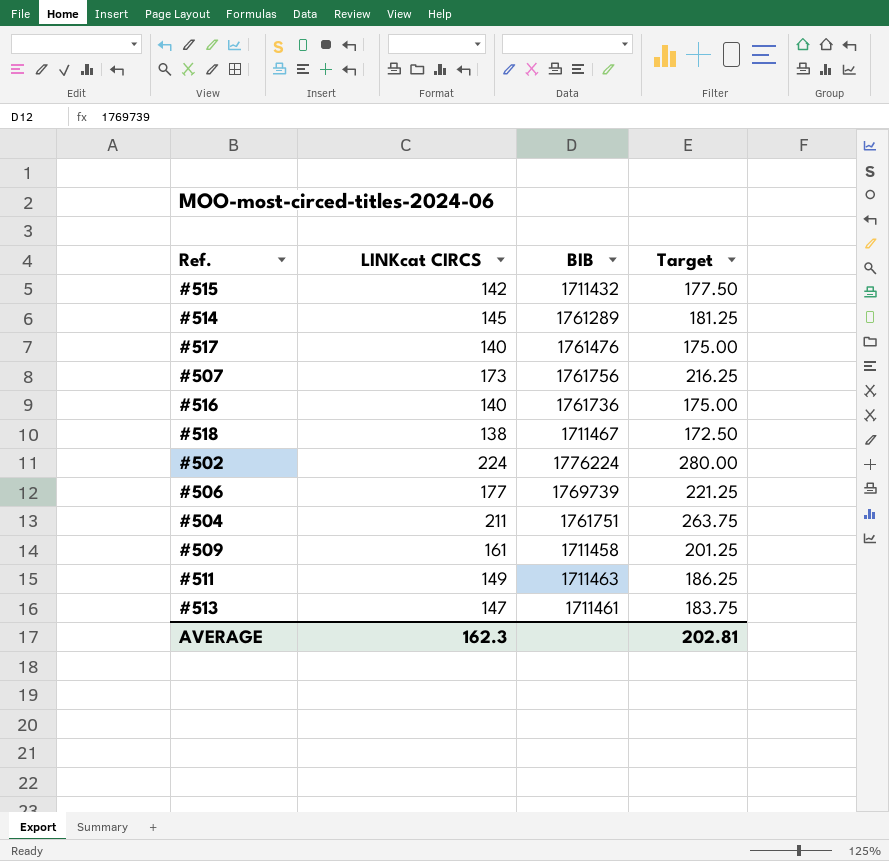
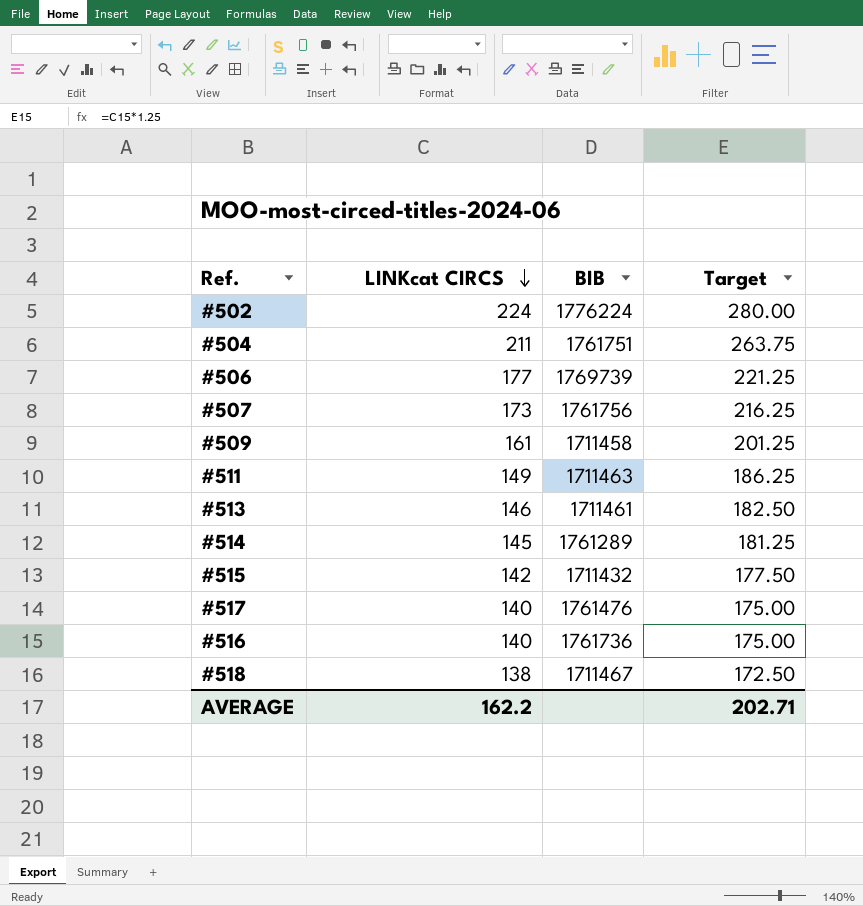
row order: none -> LINKcat CIRCS descending
#513 | LINKcat CIRCS: 147 -> 146
#513 | Target: 183.75 -> 182.50
AVERAGE | LINKcat CIRCS: 162.3 -> 162.2
AVERAGE | Target: 202.81 -> 202.71

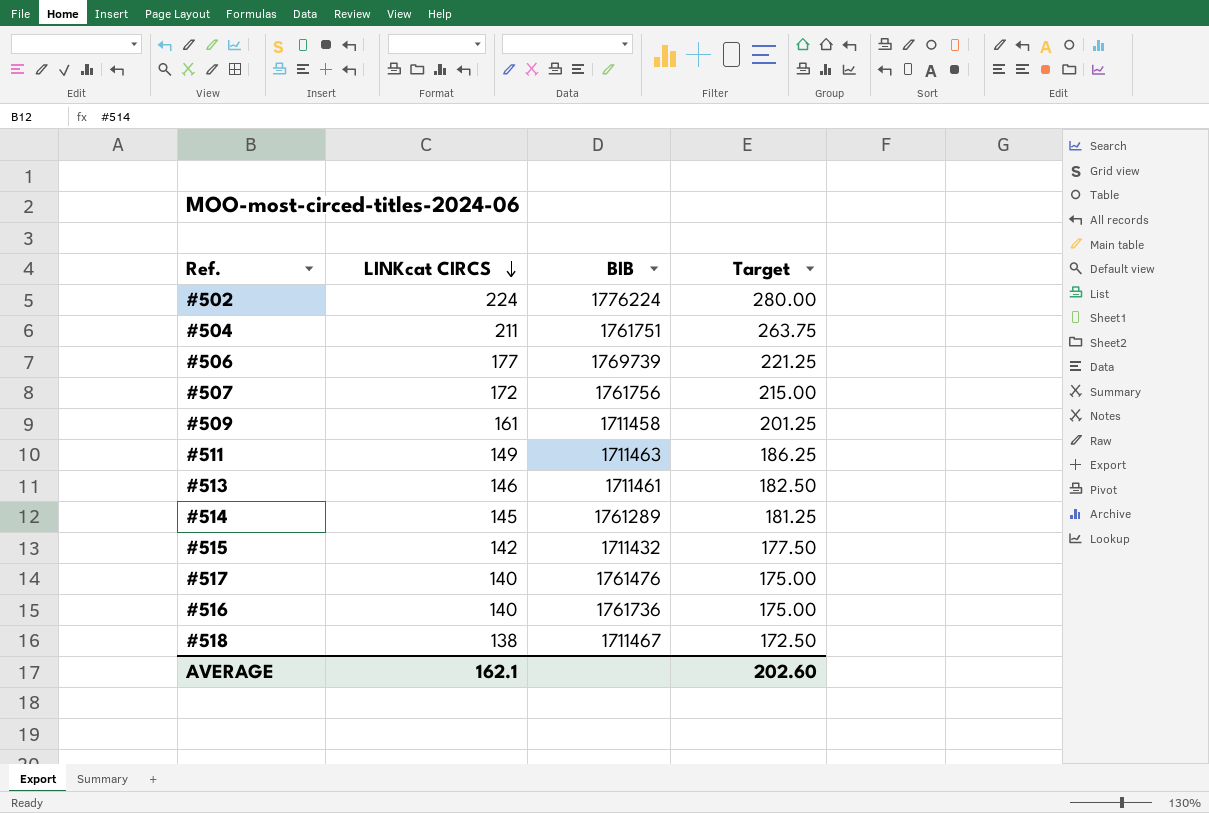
#507 | LINKcat CIRCS: 173 -> 172
#507 | Target: 216.25 -> 215.00
AVERAGE | LINKcat CIRCS: 162.2 -> 162.1
AVERAGE | Target: 202.71 -> 202.60

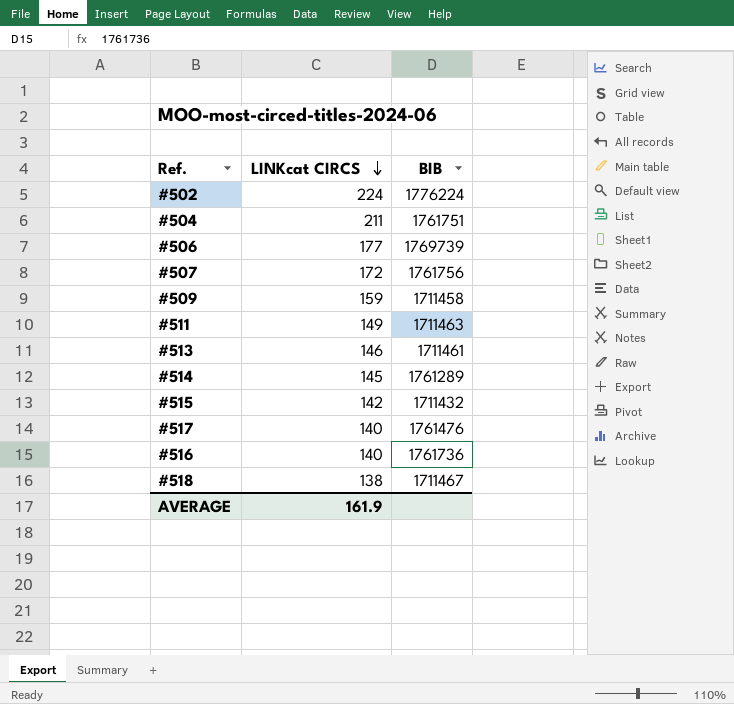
column Target | formula: [LINKcat CIRCS] * 1.25 -> none
#509 | LINKcat CIRCS: 161 -> 159
AVERAGE | LINKcat CIRCS: 162.1 -> 161.9

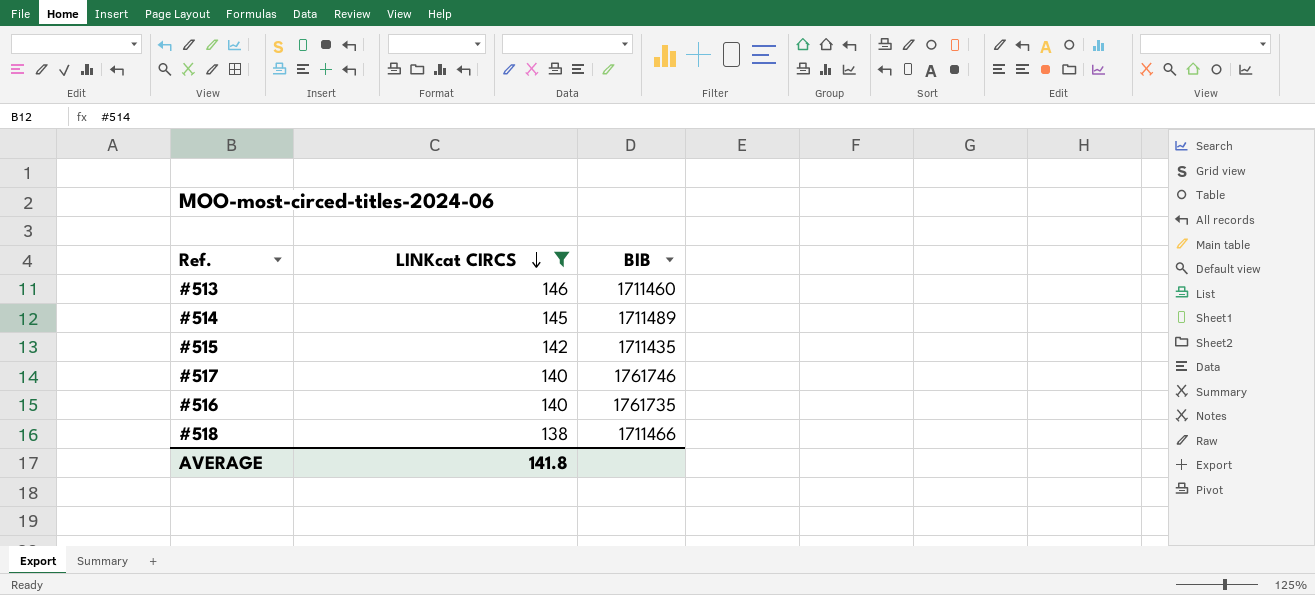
filter: none -> LINKcat CIRCS <= 146
#513 | BIB: 1711461 -> 1711460
#514 | BIB: 1761289 -> 1711489
#515 | BIB: 1711432 -> 1711435
#517 | BIB: 1761476 -> 1761746
#516 | BIB: 1761736 -> 1761735
#518 | BIB: 1711467 -> 1711466
AVERAGE | LINKcat CIRCS: 161.9 -> 141.8

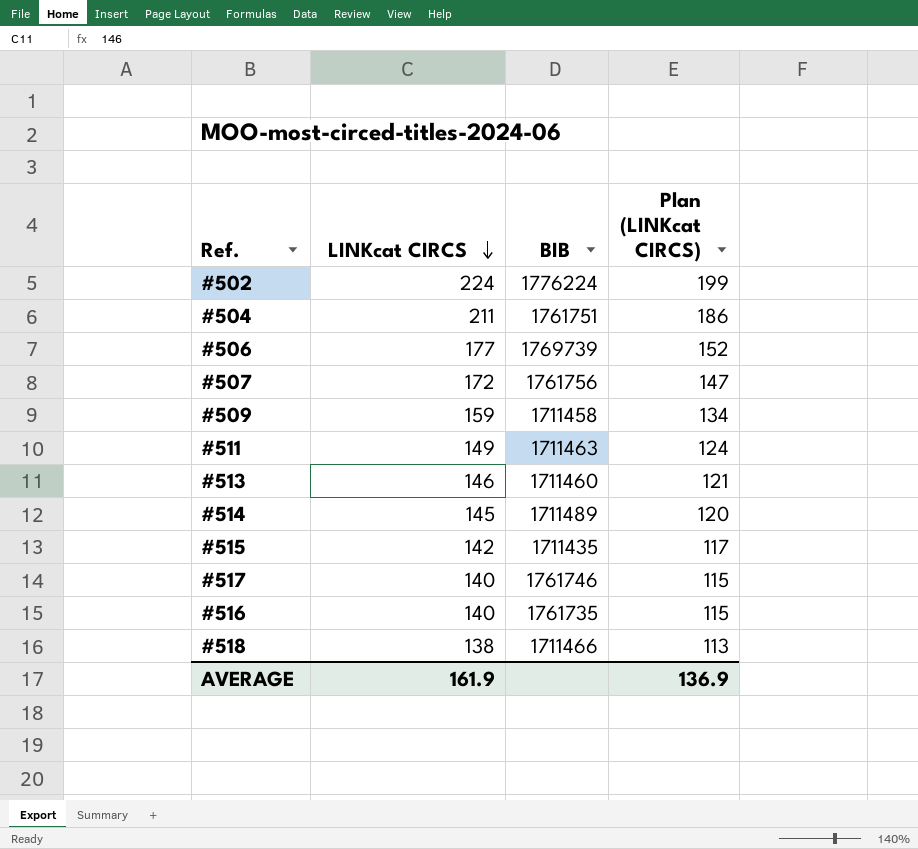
filter: LINKcat CIRCS <= 146 -> none
column Plan (LINKcat CIRCS) | formula: none -> [LINKcat CIRCS] - 25
AVERAGE | LINKcat CIRCS: 141.8 -> 161.9

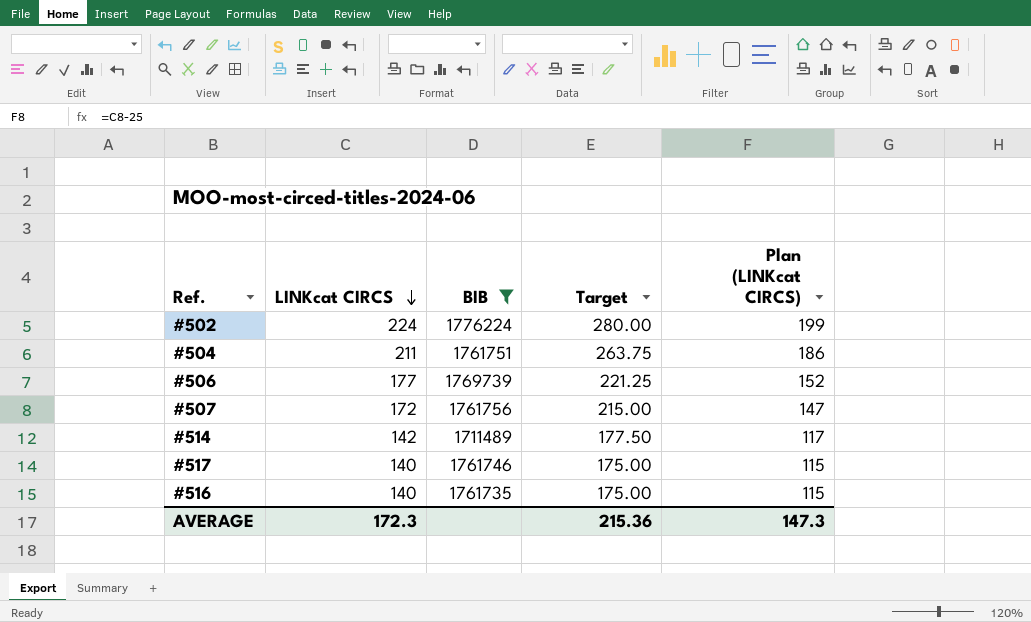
filter: none -> BIB >= 1711489
column Target | formula: none -> [LINKcat CIRCS] * 1.25
#514 | LINKcat CIRCS: 145 -> 142
#514 | Plan (LINKcat CIRCS): 120 -> 117
AVERAGE | LINKcat CIRCS: 161.9 -> 172.3
AVERAGE | Plan (LINKcat CIRCS): 136.9 -> 147.3

